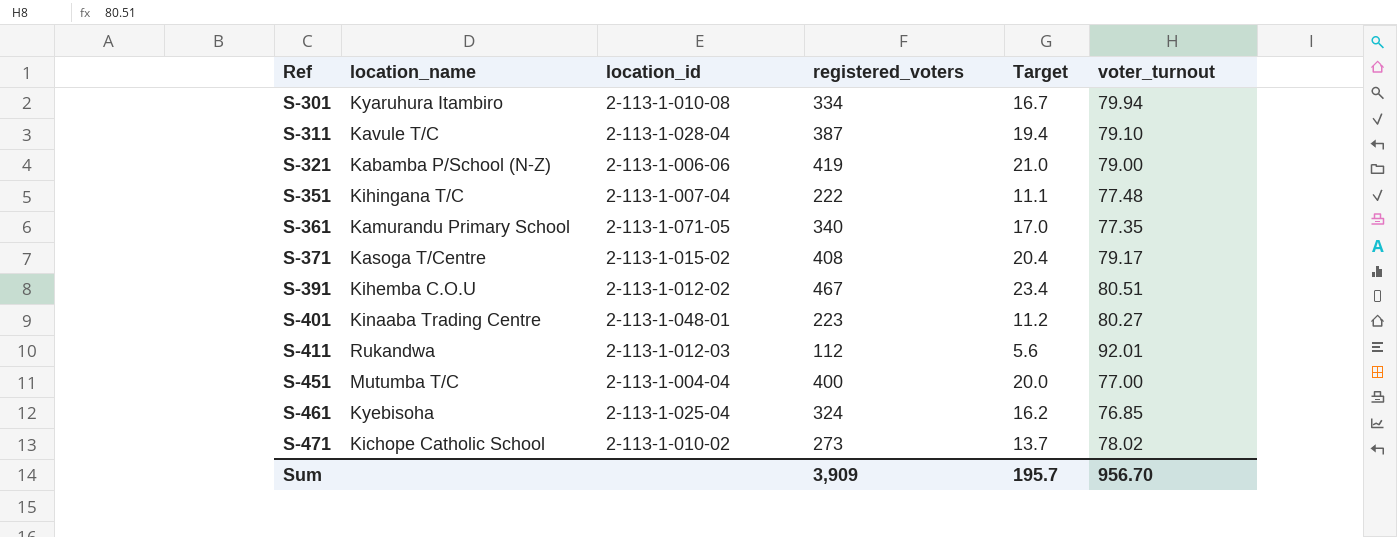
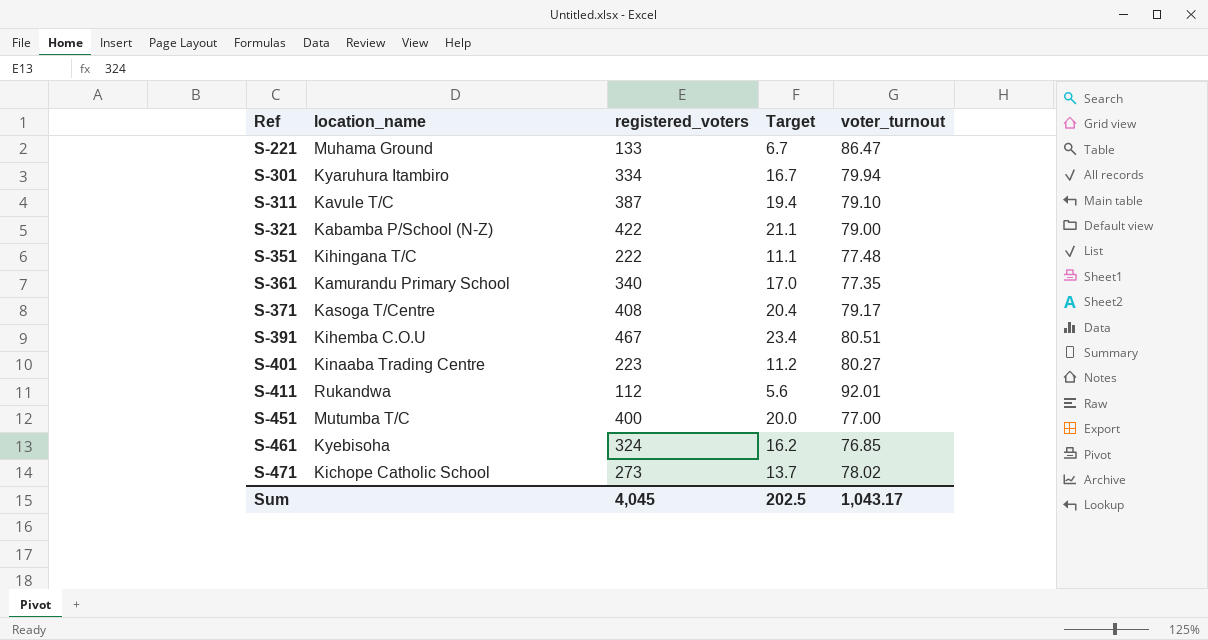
column location_id | position: 3 -> none
row S-221: none -> Muhama Ground | 133 | 6.7 | 86.47
S-321 | registered_voters: 419 -> 422
S-321 | Target: 21.0 -> 21.1
Sum | registered_voters: 3,909 -> 4,045
Sum | Target: 195.7 -> 202.5
Sum | voter_turnout: 956.70 -> 1,043.17

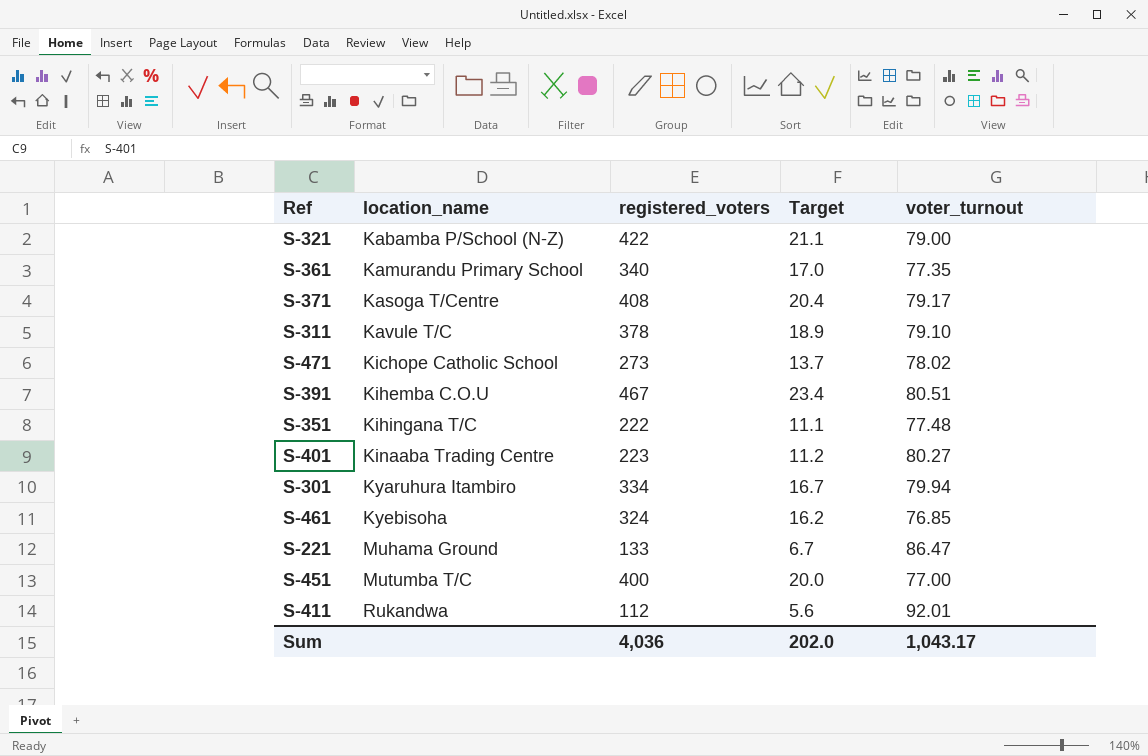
row order: Ref ascending -> location_name ascending
S-311 | registered_voters: 387 -> 378
S-311 | Target: 19.4 -> 18.9
Sum | registered_voters: 4,045 -> 4,036
Sum | Target: 202.5 -> 202.0

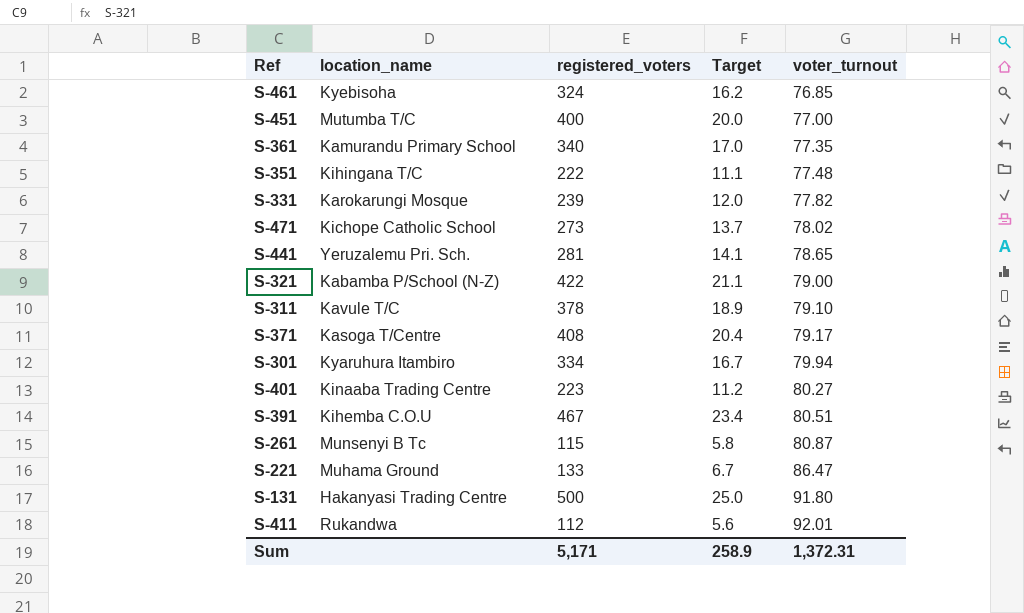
row order: location_name ascending -> voter_turnout ascending
row S-331: none -> Karokarungi Mosque | 239 | 12.0 | 77.82
row S-441: none -> Yeruzalemu Pri. Sch. | 281 | 14.1 | 78.65
row S-261: none -> Munsenyi B Tc | 115 | 5.8 | 80.87
row S-131: none -> Hakanyasi Trading Centre | 500 | 25.0 | 91.80
Sum | registered_voters: 4,036 -> 5,171
Sum | Target: 202.0 -> 258.9
Sum | voter_turnout: 1,043.17 -> 1,372.31

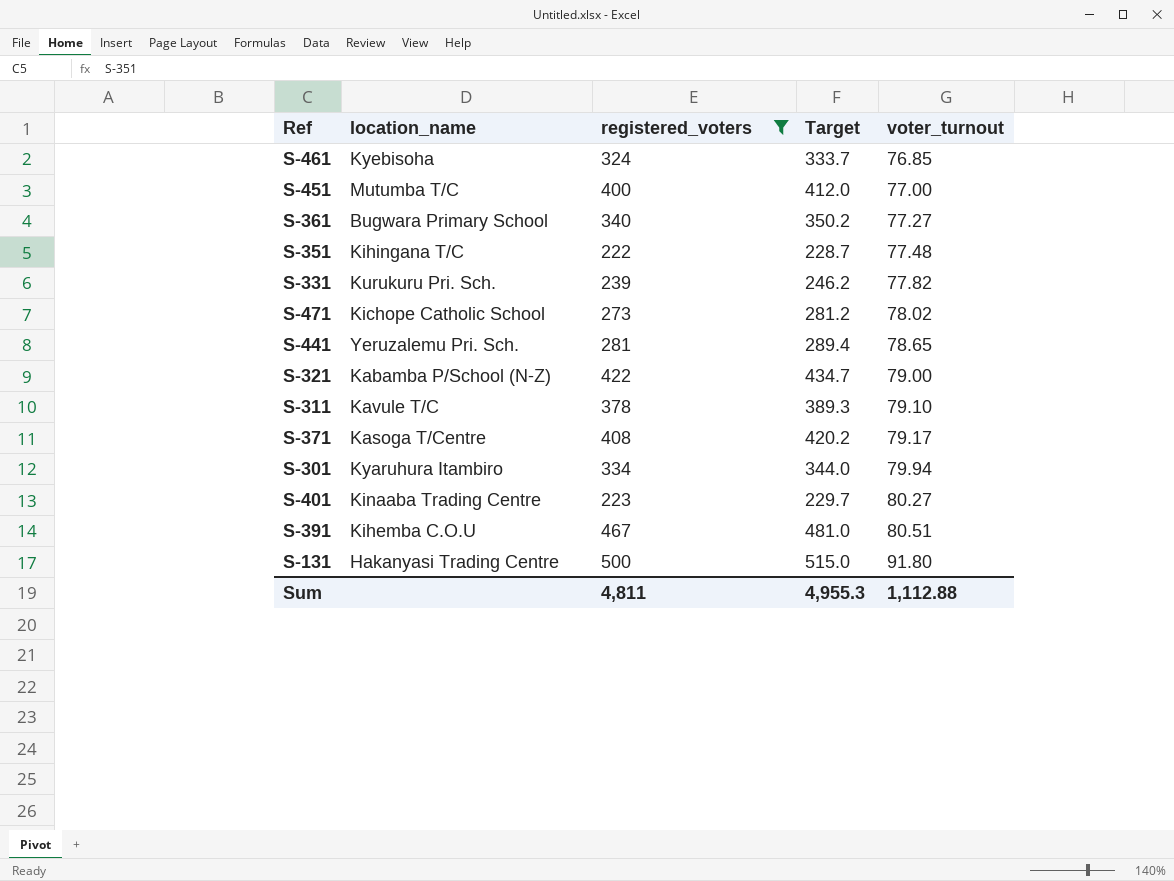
filter: none -> registered_voters >= 222
column Target | formula: [registered_voters] * 0.05 -> [registered_voters] * 1.03
S-361 | location_name: Kamurandu Primary School -> Bugwara Primary School
S-361 | voter_turnout: 77.35 -> 77.27
S-331 | location_name: Karokarungi Mosque -> Kurukuru Pri. Sch.
Sum | registered_voters: 5,171 -> 4,811
Sum | Target: 258.9 -> 4,955.3
Sum | voter_turnout: 1,372.31 -> 1,112.88

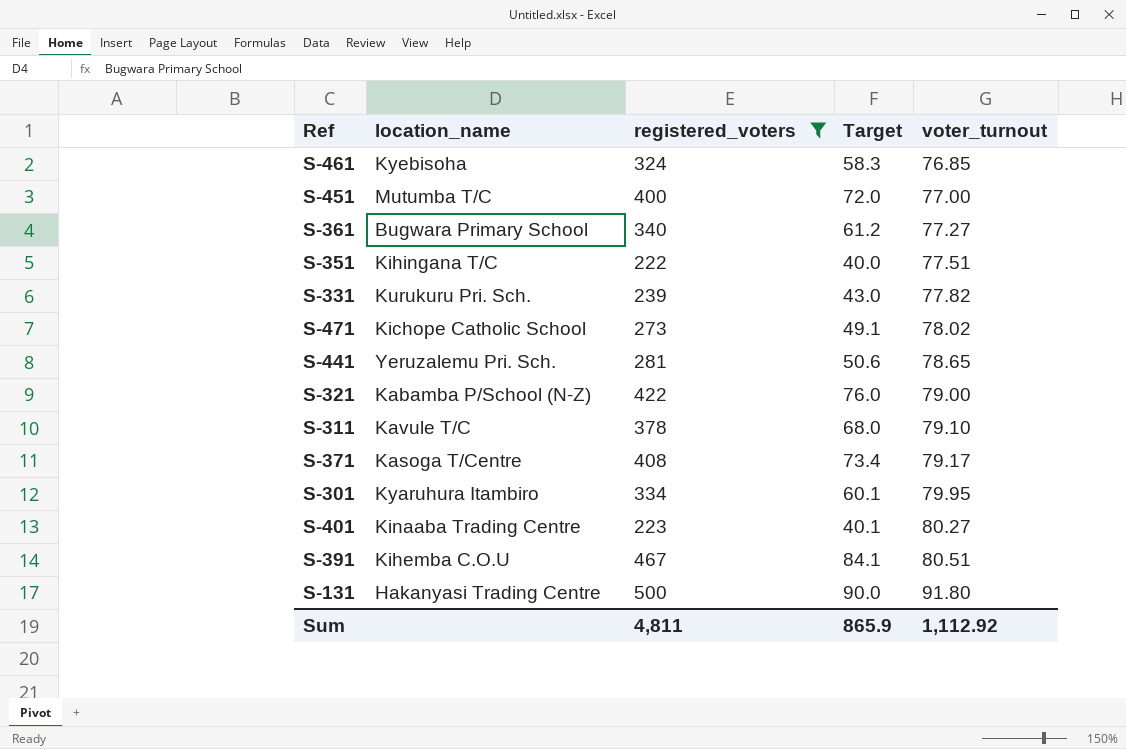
column Target | formula: [registered_voters] * 1.03 -> [registered_voters] * 0.18
S-351 | voter_turnout: 77.48 -> 77.51
S-301 | voter_turnout: 79.94 -> 79.95
Sum | Target: 4,955.3 -> 865.9
Sum | voter_turnout: 1,112.88 -> 1,112.92

